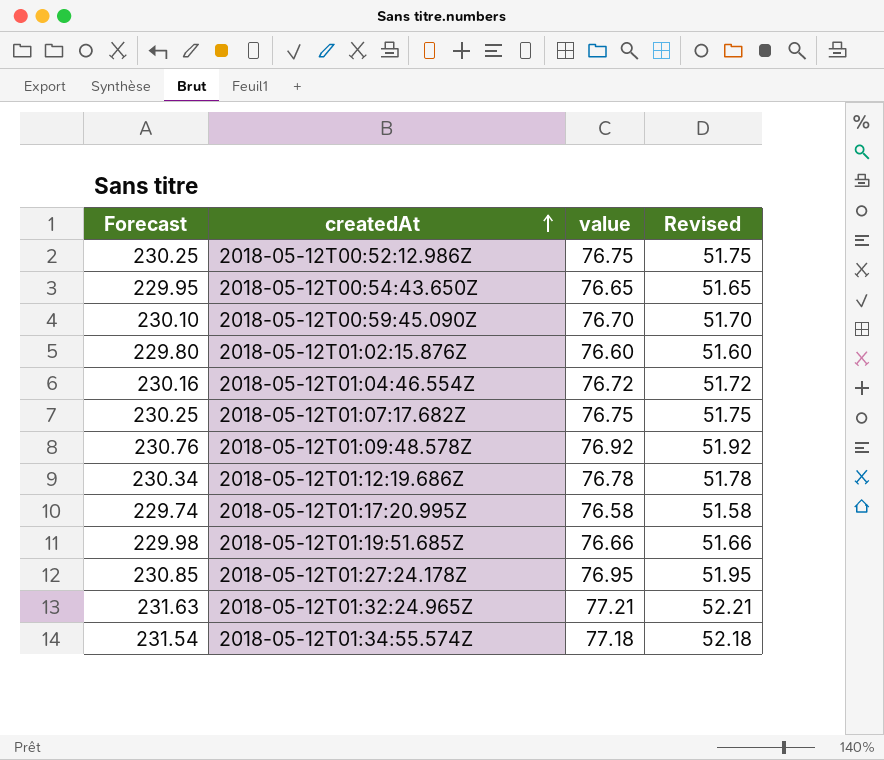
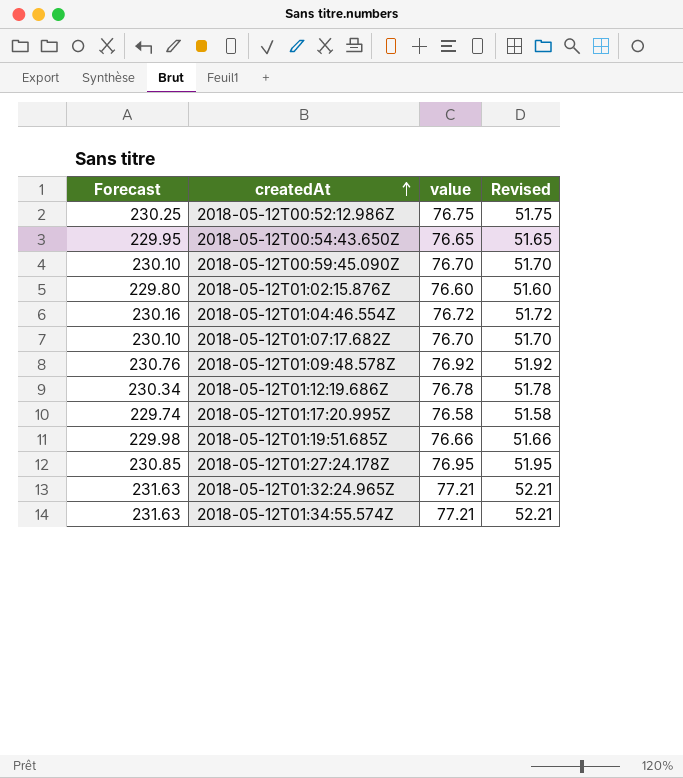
2018-05-12T01:07:17.682Z | Forecast: 230.25 -> 230.10
2018-05-12T01:07:17.682Z | value: 76.75 -> 76.70
2018-05-12T01:07:17.682Z | Revised: 51.75 -> 51.70
2018-05-12T01:34:55.574Z | Forecast: 231.54 -> 231.63
2018-05-12T01:34:55.574Z | value: 77.18 -> 77.21
2018-05-12T01:34:55.574Z | Revised: 52.18 -> 52.21

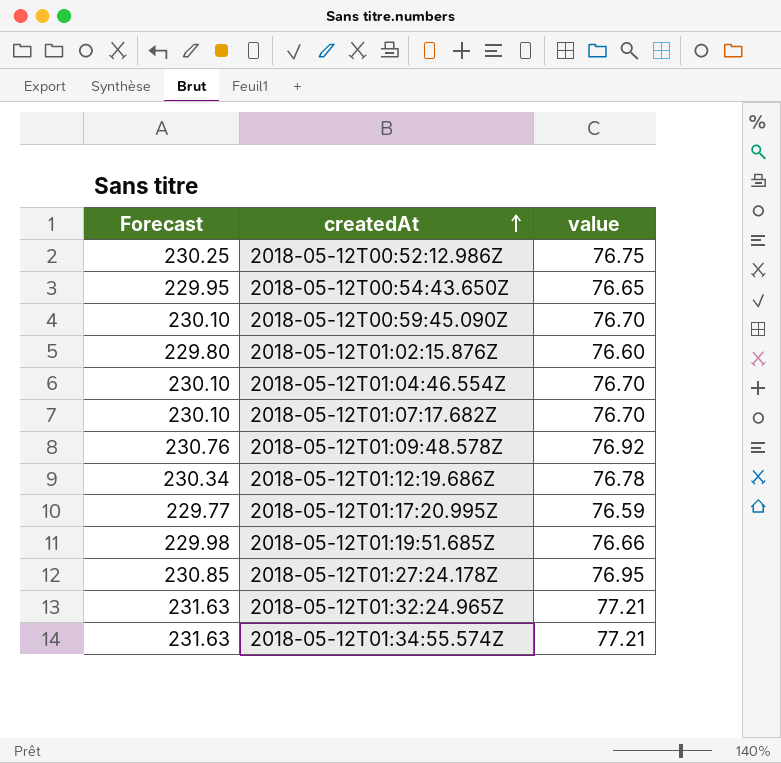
column Revised | formula: [value] - 25 -> none
2018-05-12T01:04:46.554Z | Forecast: 230.16 -> 230.10
2018-05-12T01:04:46.554Z | value: 76.72 -> 76.70
2018-05-12T01:17:20.995Z | Forecast: 229.74 -> 229.77
2018-05-12T01:17:20.995Z | value: 76.58 -> 76.59

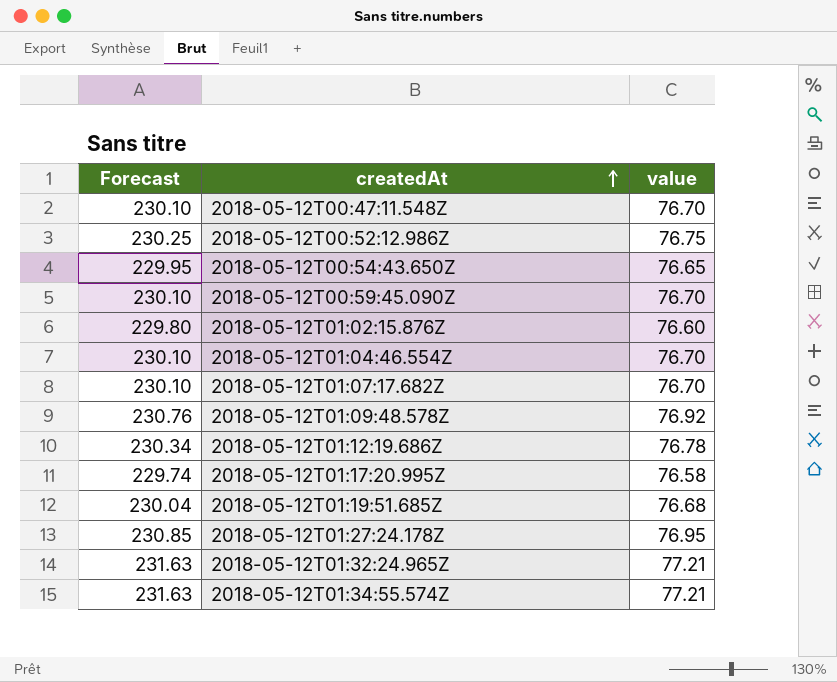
row 2018-05-12T00:47:11.548Z: none -> 230.10 | 76.70
2018-05-12T01:17:20.995Z | Forecast: 229.77 -> 229.74
2018-05-12T01:17:20.995Z | value: 76.59 -> 76.58
2018-05-12T01:19:51.685Z | Forecast: 229.98 -> 230.04
2018-05-12T01:19:51.685Z | value: 76.66 -> 76.68

